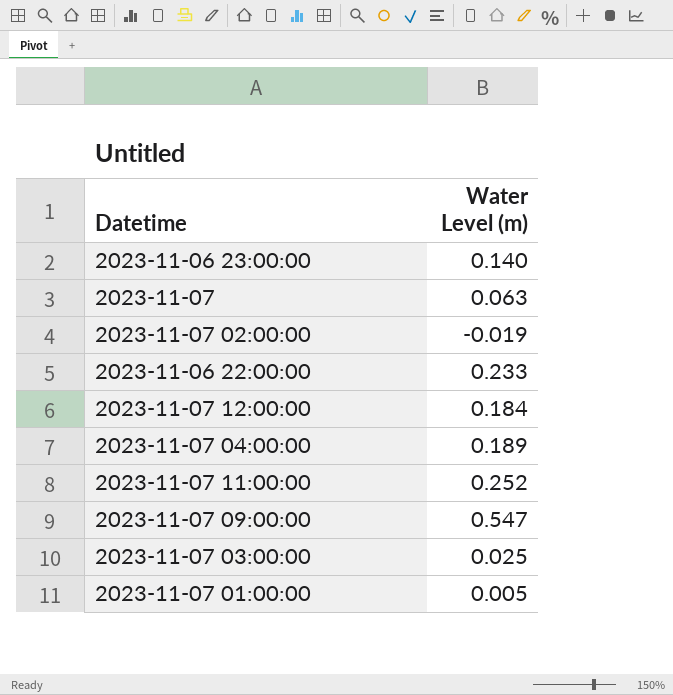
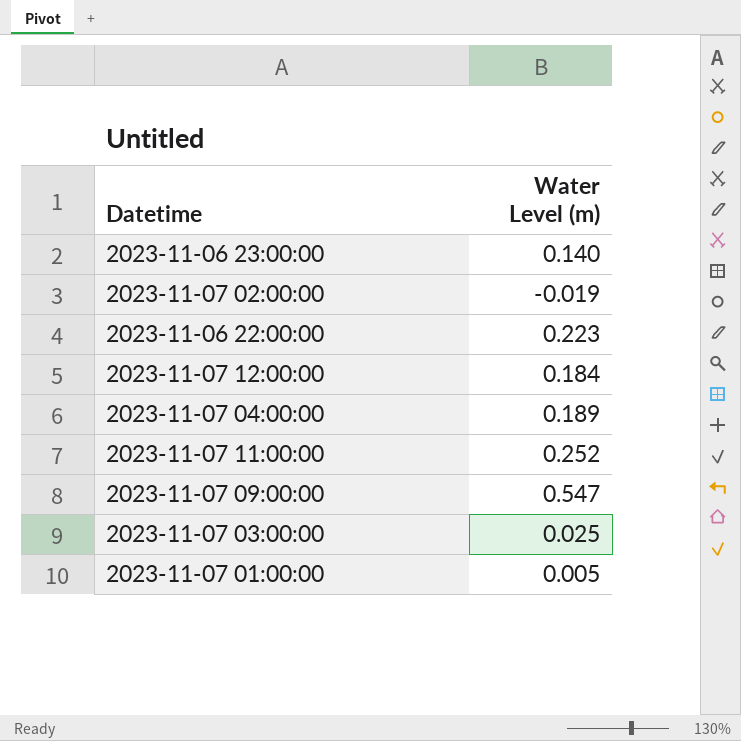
row 2023-11-07: 0.063 -> none
2023-11-06 22:00:00 | Water Level (m): 0.233 -> 0.223

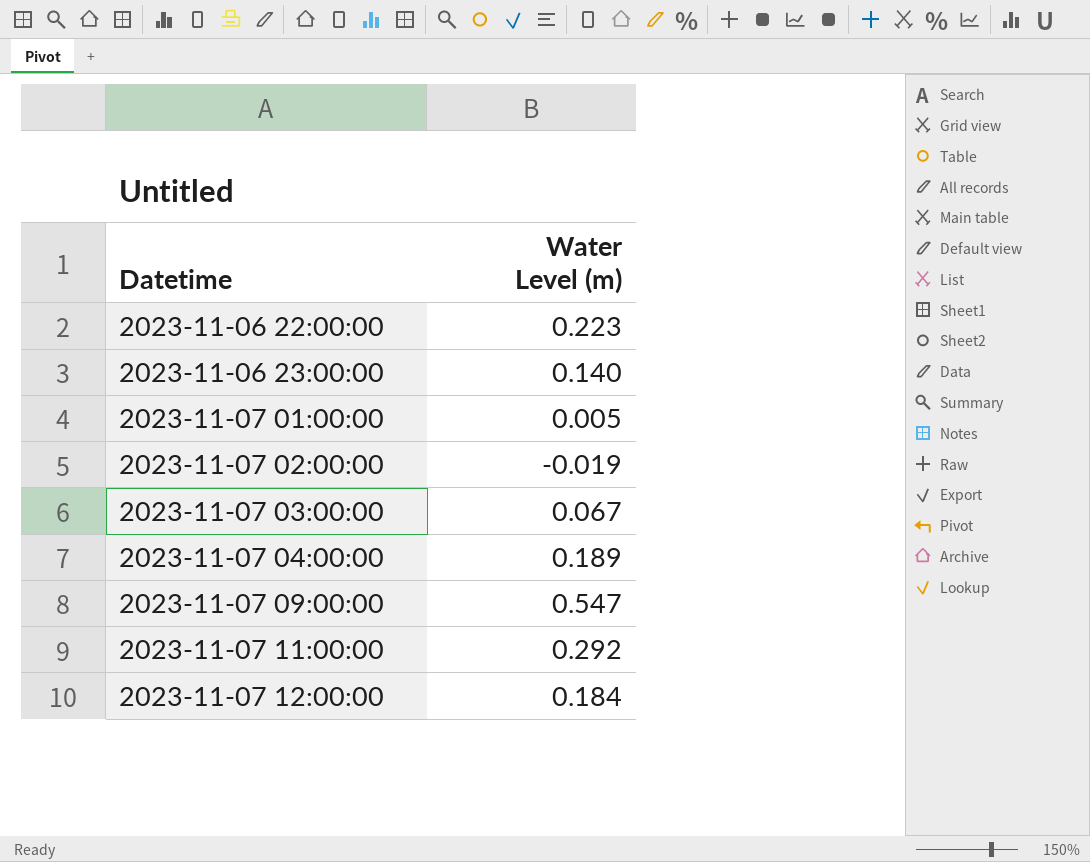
row order: none -> Datetime ascending
2023-11-07 03:00:00 | Water Level (m): 0.025 -> 0.067
2023-11-07 11:00:00 | Water Level (m): 0.252 -> 0.292

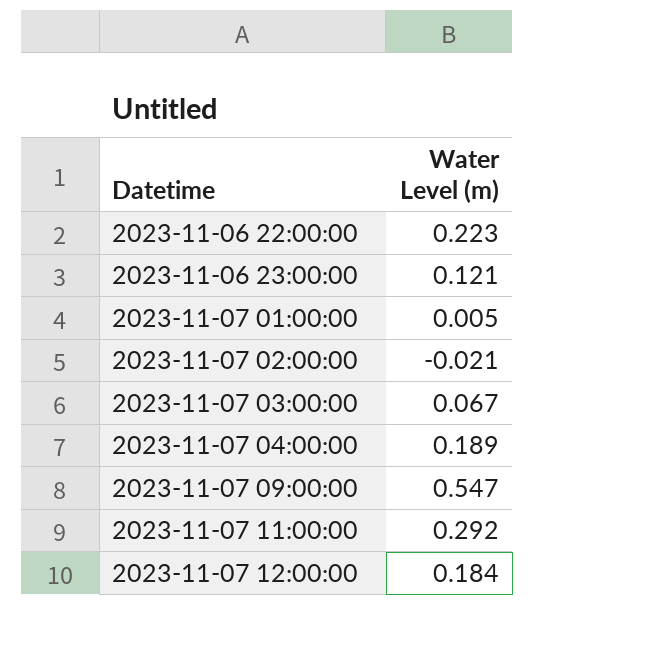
2023-11-06 23:00:00 | Water Level (m): 0.140 -> 0.121
2023-11-07 02:00:00 | Water Level (m): -0.019 -> -0.021

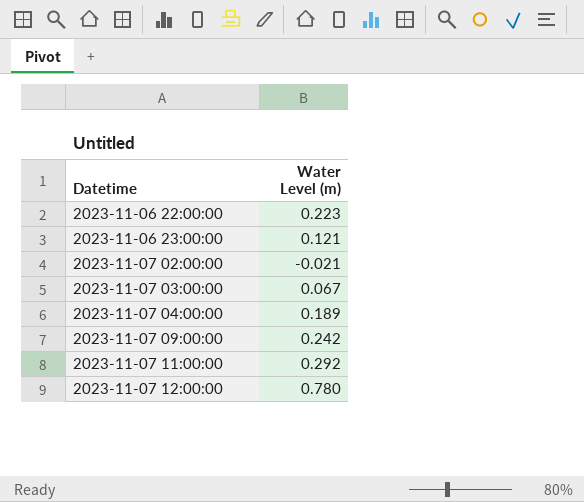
row 2023-11-07 01:00:00: 0.005 -> none
2023-11-07 09:00:00 | Water Level (m): 0.547 -> 0.242
2023-11-07 12:00:00 | Water Level (m): 0.184 -> 0.780

